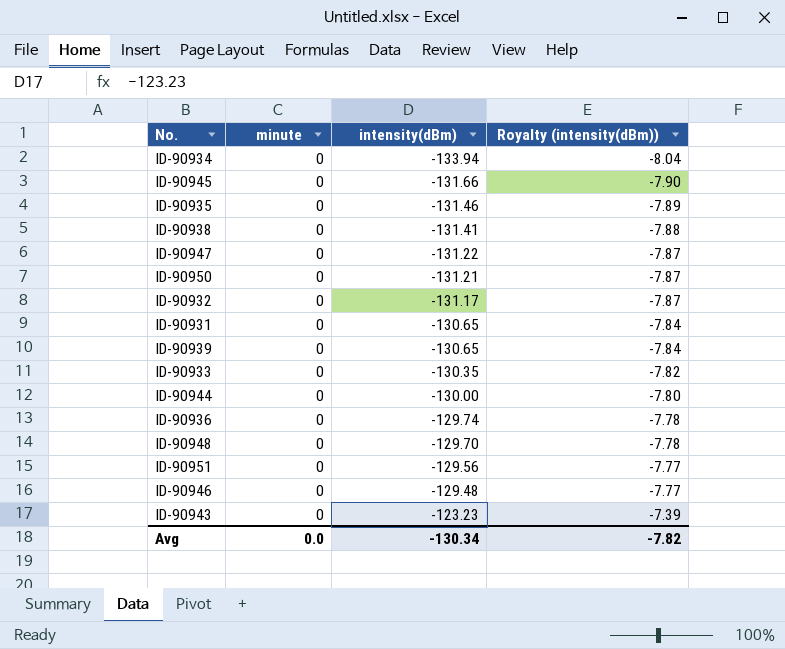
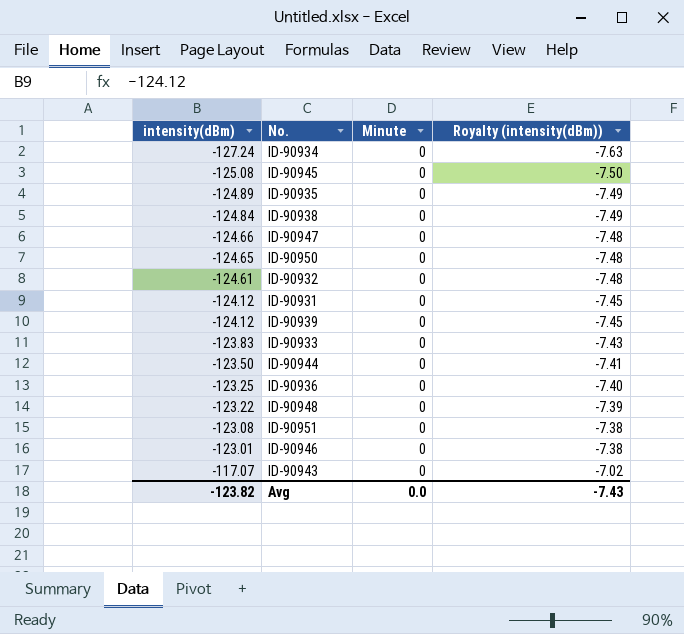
column intensity(dBm) | position: 3 -> 1
column name: minute -> Minute
ID-90934 | intensity(dBm): -133.94 -> -127.24
ID-90934 | Royalty (intensity(dBm)): -8.04 -> -7.63
ID-90945 | intensity(dBm): -131.66 -> -125.08
ID-90945 | Royalty (intensity(dBm)): -7.90 -> -7.50
ID-90935 | intensity(dBm): -131.46 -> -124.89
ID-90935 | Royalty (intensity(dBm)): -7.89 -> -7.49
ID-90938 | intensity(dBm): -131.41 -> -124.84
ID-90938 | Royalty (intensity(dBm)): -7.88 -> -7.49
ID-90947 | intensity(dBm): -131.22 -> -124.66
ID-90947 | Royalty (intensity(dBm)): -7.87 -> -7.48
ID-90950 | intensity(dBm): -131.21 -> -124.65
ID-90950 | Royalty (intensity(dBm)): -7.87 -> -7.48
ID-90932 | intensity(dBm): -131.17 -> -124.61
ID-90932 | Royalty (intensity(dBm)): -7.87 -> -7.48
ID-90931 | intensity(dBm): -130.65 -> -124.12
ID-90931 | Royalty (intensity(dBm)): -7.84 -> -7.45
ID-90939 | intensity(dBm): -130.65 -> -124.12
ID-90939 | Royalty (intensity(dBm)): -7.84 -> -7.45
ID-90933 | intensity(dBm): -130.35 -> -123.83
ID-90933 | Royalty (intensity(dBm)): -7.82 -> -7.43
ID-90944 | intensity(dBm): -130.00 -> -123.50
ID-90944 | Royalty (intensity(dBm)): -7.80 -> -7.41
ID-90936 | intensity(dBm): -129.74 -> -123.25
ID-90936 | Royalty (intensity(dBm)): -7.78 -> -7.40
ID-90948 | intensity(dBm): -129.70 -> -123.22
ID-90948 | Royalty (intensity(dBm)): -7.78 -> -7.39
ID-90951 | intensity(dBm): -129.56 -> -123.08
ID-90951 | Royalty (intensity(dBm)): -7.77 -> -7.38
ID-90946 | intensity(dBm): -129.48 -> -123.01
ID-90946 | Royalty (intensity(dBm)): -7.77 -> -7.38
ID-90943 | intensity(dBm): -123.23 -> -117.07
ID-90943 | Royalty (intensity(dBm)): -7.39 -> -7.02
Avg | intensity(dBm): -130.34 -> -123.82
Avg | Royalty (intensity(dBm)): -7.82 -> -7.43

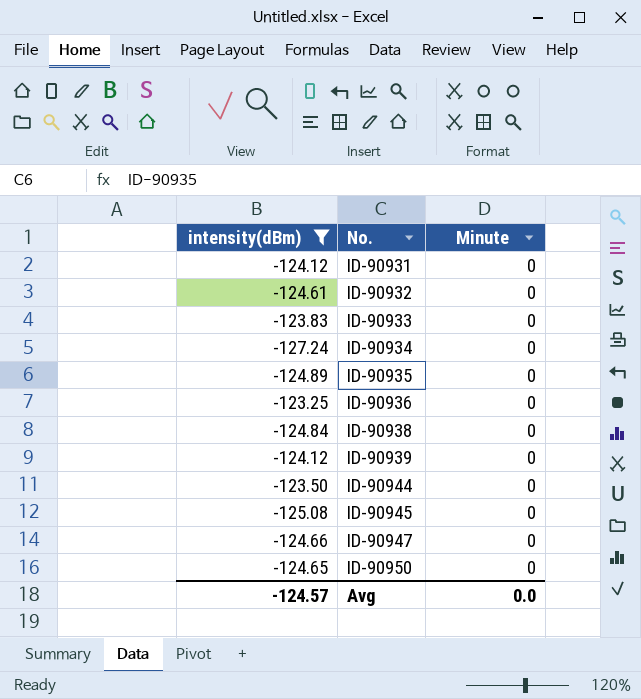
filter: none -> intensity(dBm) <= -123.25
row order: intensity(dBm) ascending -> No. ascending
column Royalty (intensity(dBm)) | formula: [intensity(dBm)] * 0.06 -> none
Avg | intensity(dBm): -123.82 -> -124.57

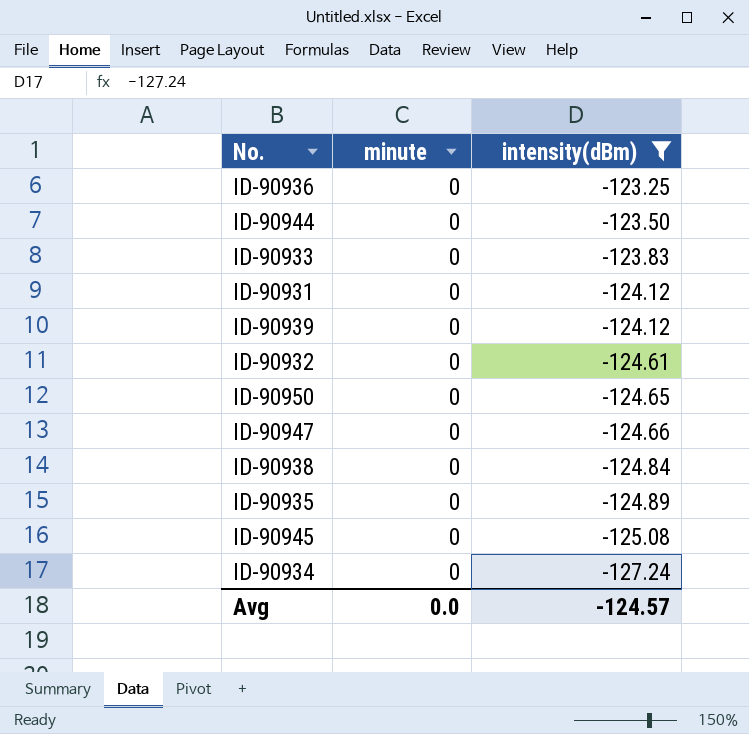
row order: No. ascending -> intensity(dBm) descending
column name: Minute -> minute
column intensity(dBm) | position: 1 -> 3

